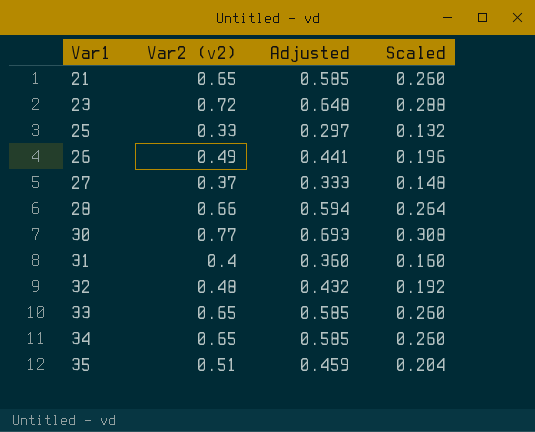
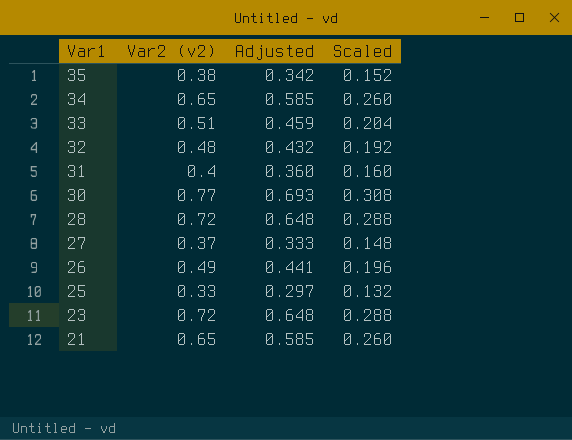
row order: Var1 ascending -> Var1 descending
35 | Var2 (v2): 0.51 -> 0.38
35 | Adjusted: 0.459 -> 0.342
35 | Scaled: 0.204 -> 0.152
33 | Var2 (v2): 0.65 -> 0.51
33 | Adjusted: 0.585 -> 0.459
33 | Scaled: 0.260 -> 0.204
28 | Var2 (v2): 0.66 -> 0.72
28 | Adjusted: 0.594 -> 0.648
28 | Scaled: 0.264 -> 0.288

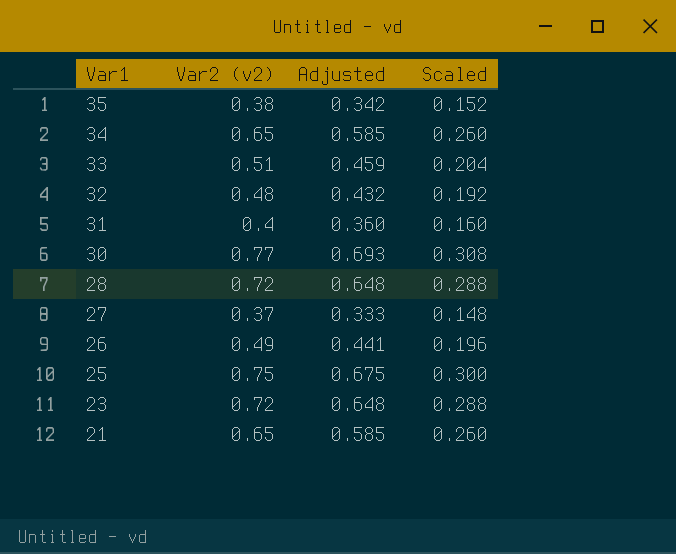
25 | Var2 (v2): 0.33 -> 0.75
25 | Adjusted: 0.297 -> 0.675
25 | Scaled: 0.132 -> 0.300

